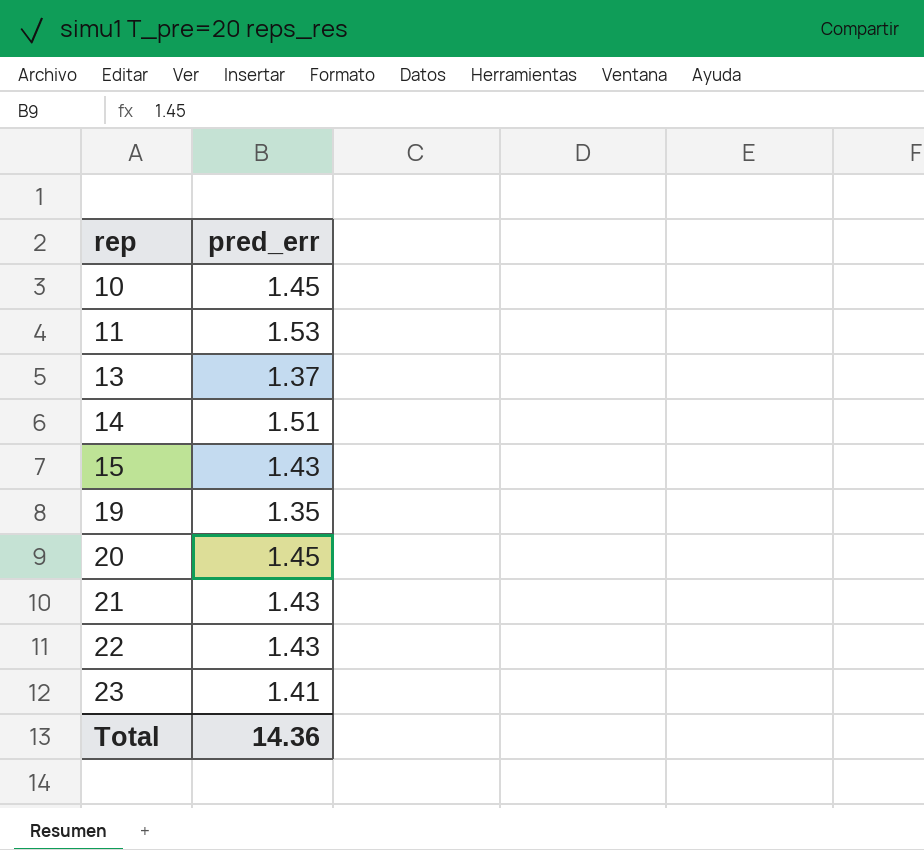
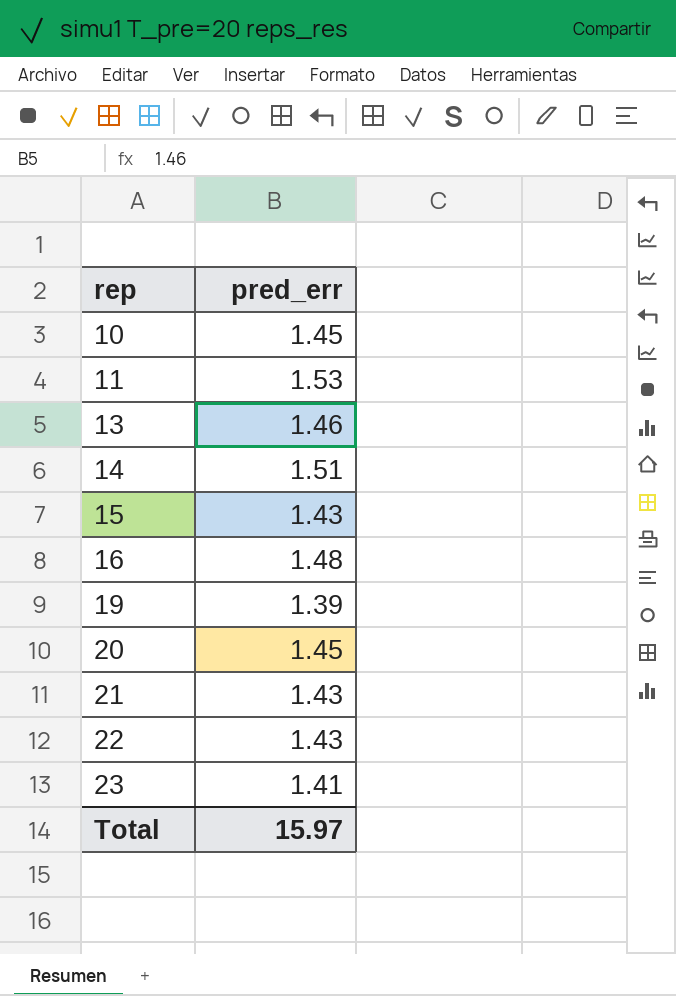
13 | pred_err: 1.37 -> 1.46
row 16: none -> 1.48
19 | pred_err: 1.35 -> 1.39
Total | pred_err: 14.36 -> 15.97

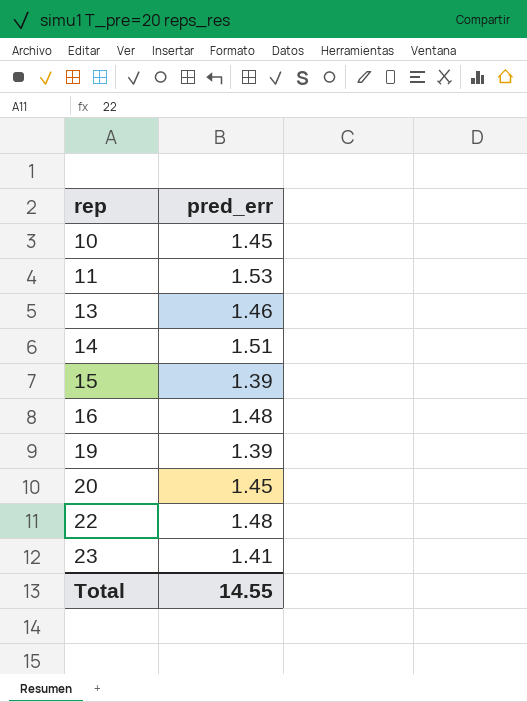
row 21: 1.43 -> none
15 | pred_err: 1.43 -> 1.39
22 | pred_err: 1.43 -> 1.48
Total | pred_err: 15.97 -> 14.55

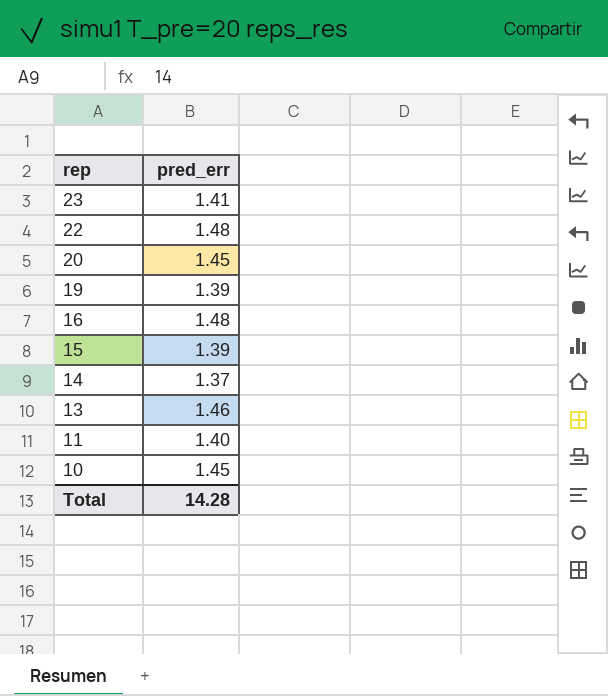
row order: rep ascending -> rep descending
14 | pred_err: 1.51 -> 1.37
11 | pred_err: 1.53 -> 1.40
Total | pred_err: 14.55 -> 14.28

